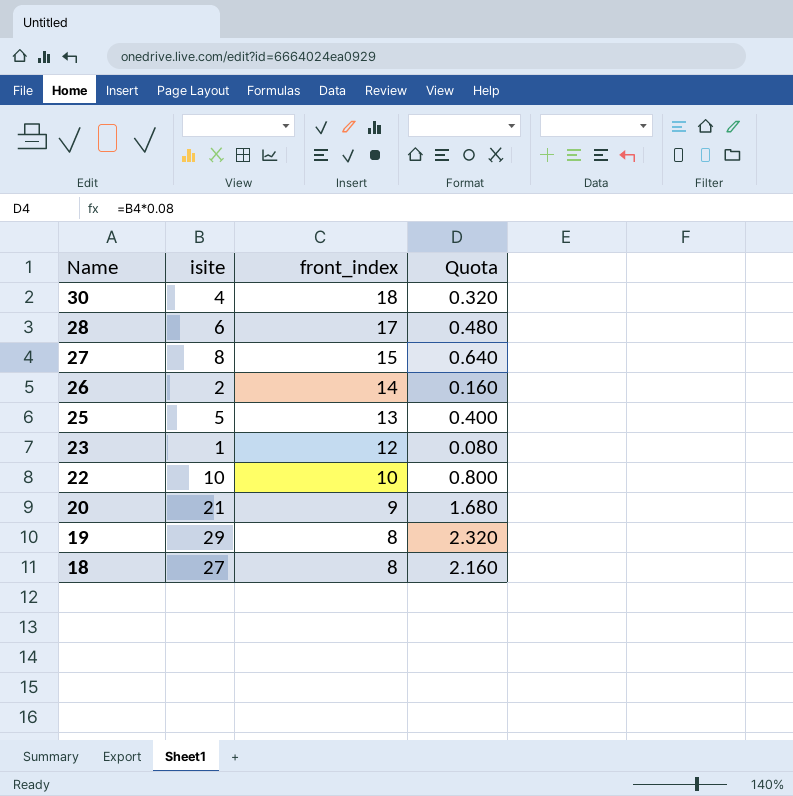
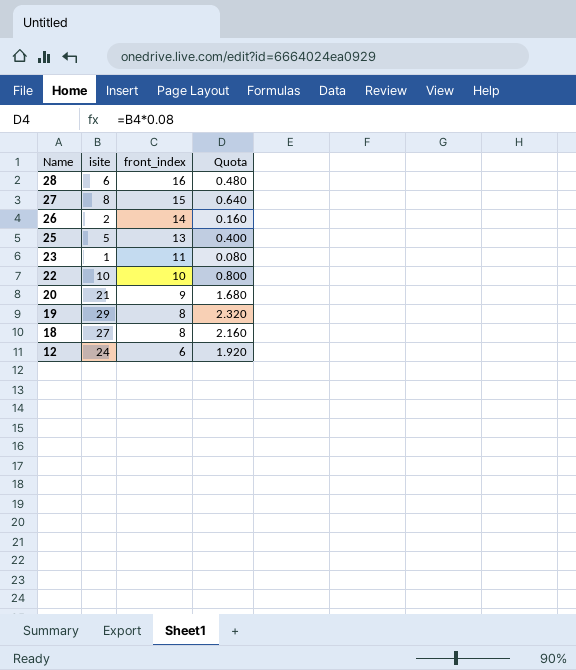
row 30: 4 | 18 | 0.320 -> none
28 | front_index: 17 -> 16
23 | front_index: 12 -> 11
row 12: none -> 24 | 6 | 1.920

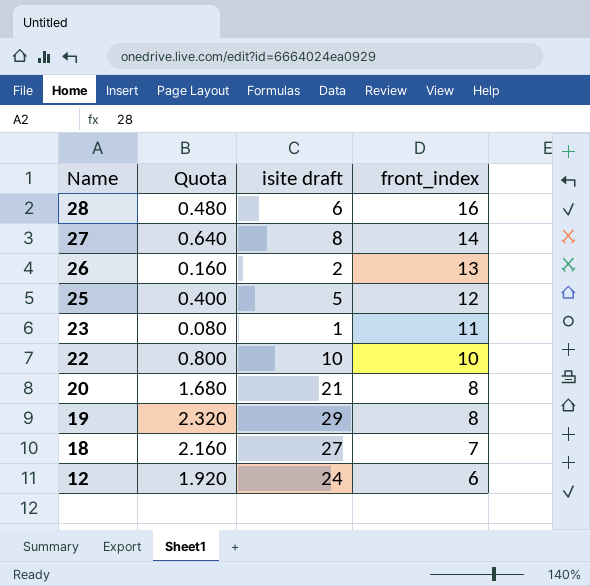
column Quota | position: 4 -> 2
column name: isite -> isite draft
27 | front_index: 15 -> 14
26 | front_index: 14 -> 13
25 | front_index: 13 -> 12
20 | front_index: 9 -> 8
18 | front_index: 8 -> 7

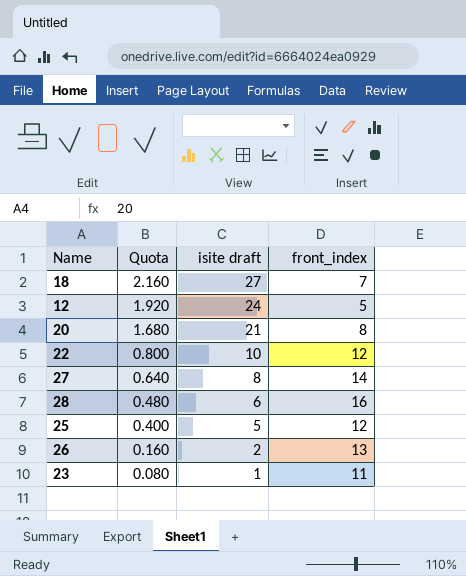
row order: Name descending -> Quota descending
row 19: 2.320 | 29 | 8 -> none
12 | front_index: 6 -> 5
22 | front_index: 10 -> 12

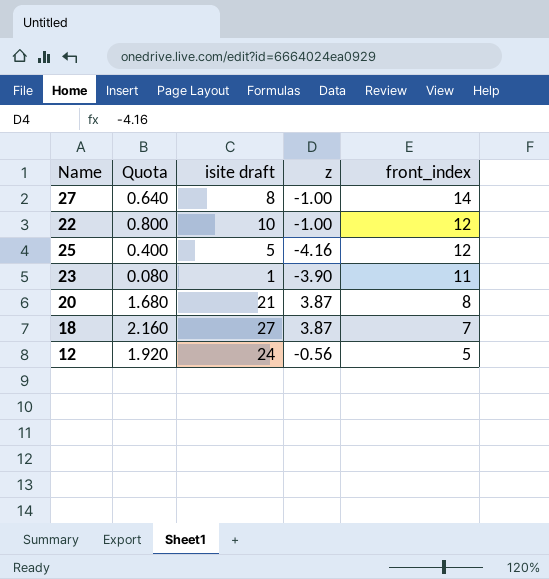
row order: Quota descending -> front_index descending
column z | position: none -> 4
row 28: 0.480 | 6 | 16 -> none
row 26: 0.160 | 2 | 13 -> none

